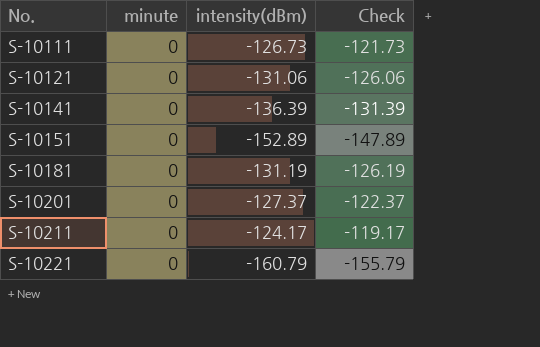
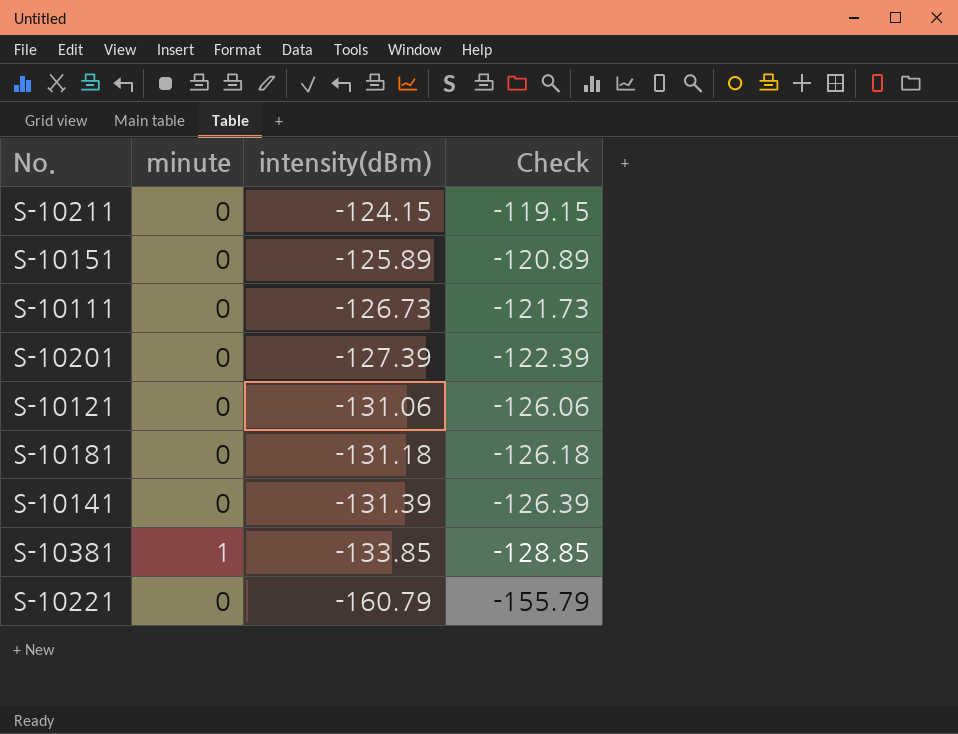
row order: No. ascending -> intensity(dBm) descending
S-10211 | intensity(dBm): -124.17 -> -124.15
S-10211 | Check: -119.17 -> -119.15
S-10151 | intensity(dBm): -152.89 -> -125.89
S-10151 | Check: -147.89 -> -120.89
S-10201 | intensity(dBm): -127.37 -> -127.39
S-10201 | Check: -122.37 -> -122.39
S-10181 | intensity(dBm): -131.19 -> -131.18
S-10181 | Check: -126.19 -> -126.18
S-10141 | intensity(dBm): -136.39 -> -131.39
S-10141 | Check: -131.39 -> -126.39
row S-10381: none -> 1 | -133.85 | -128.85

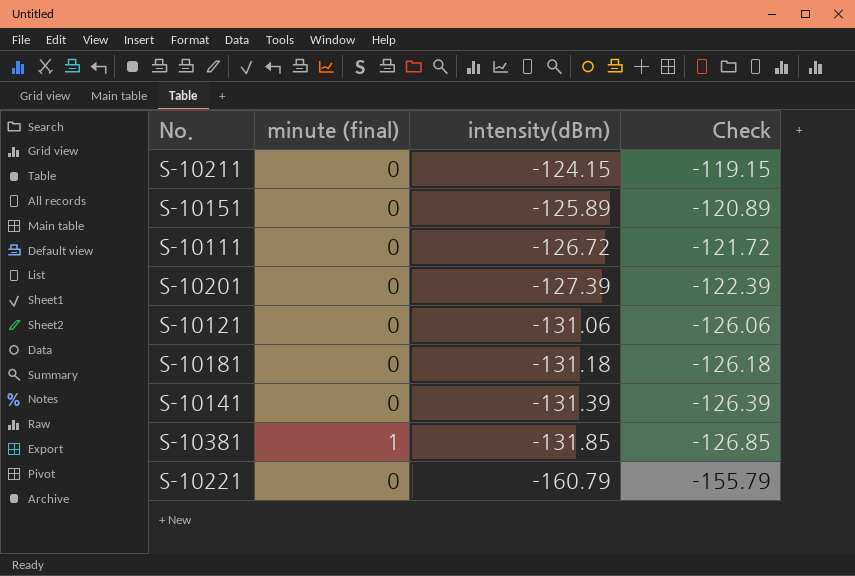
column name: minute -> minute (final)
S-10111 | intensity(dBm): -126.73 -> -126.72
S-10111 | Check: -121.73 -> -121.72
S-10381 | intensity(dBm): -133.85 -> -131.85
S-10381 | Check: -128.85 -> -126.85

